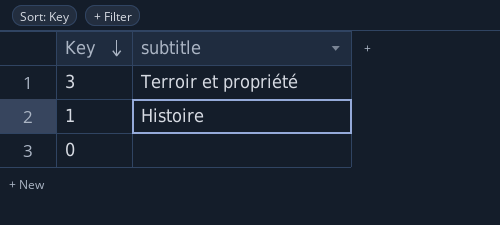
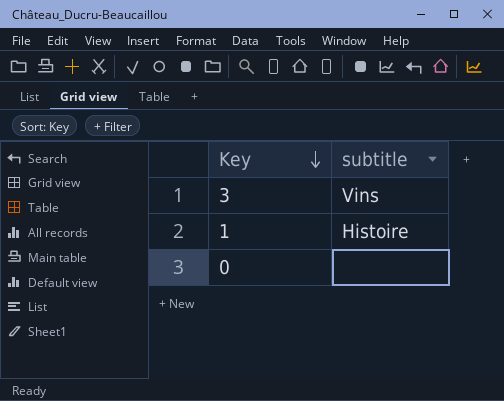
3 | subtitle: Terroir et propriété -> Vins

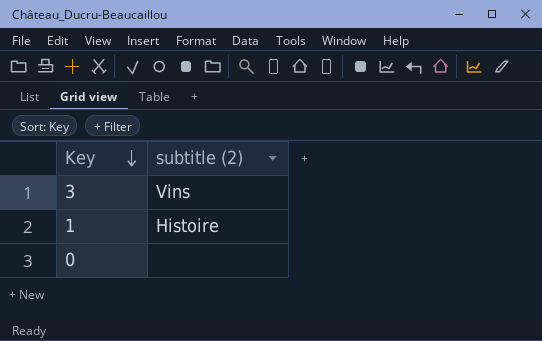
column name: subtitle -> subtitle (2)

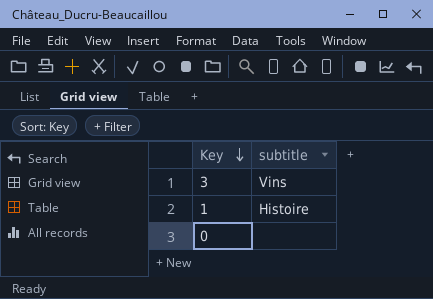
column name: subtitle (2) -> subtitle

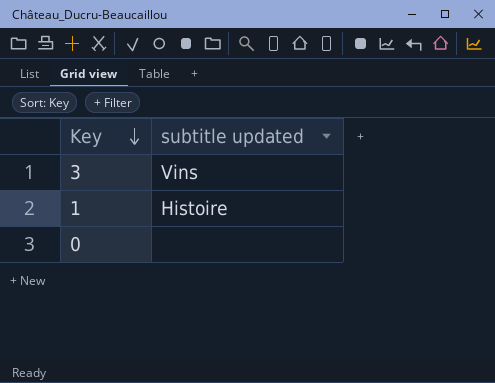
column name: subtitle -> subtitle updated

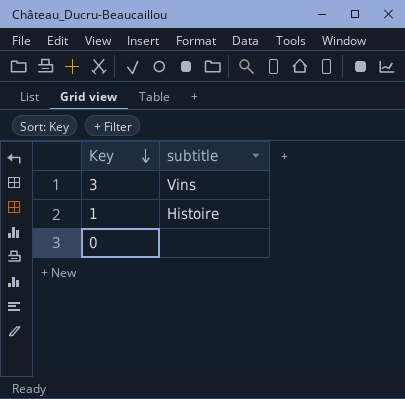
column name: subtitle updated -> subtitle

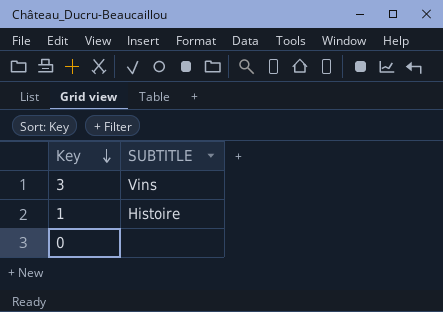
column name: subtitle -> SUBTITLE

